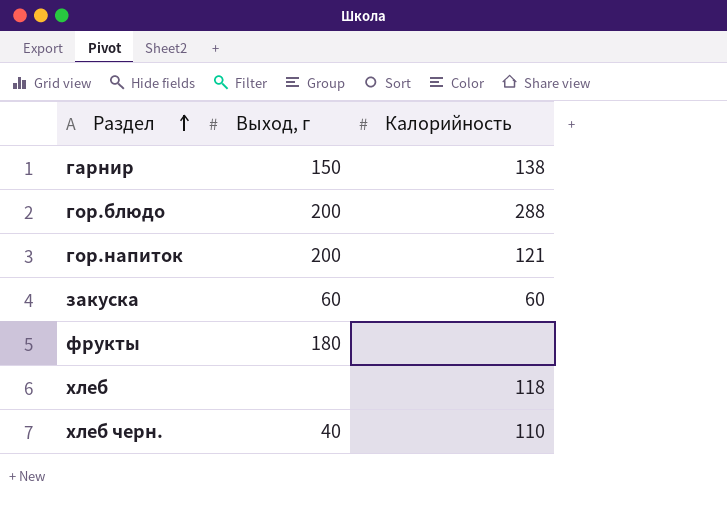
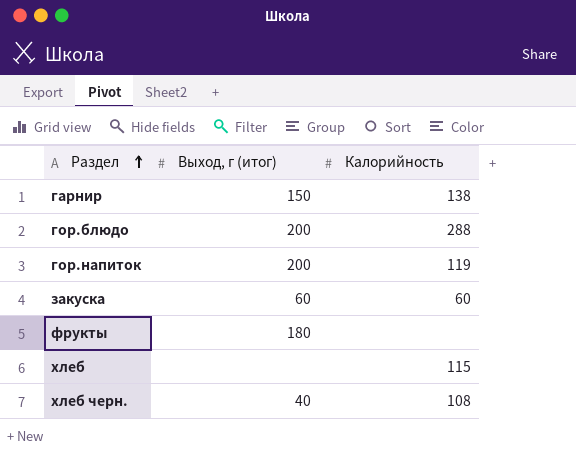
column name: Выход, г -> Выход, г (итог)
гор.напиток | Калорийность: 121 -> 119
хлеб | Калорийность: 118 -> 115
хлеб черн. | Калорийность: 110 -> 108

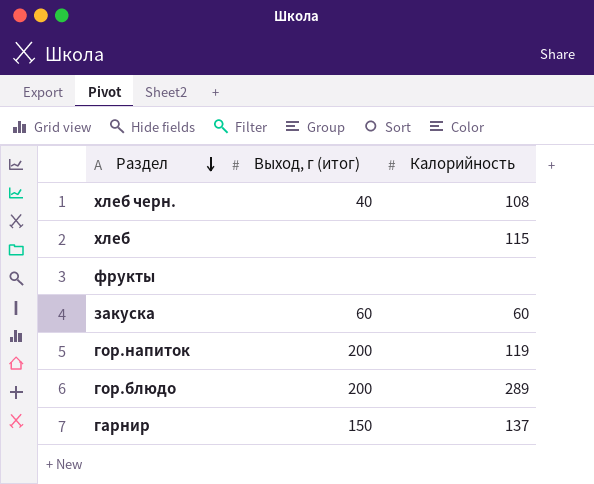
row order: Раздел ascending -> Раздел descending
фрукты | Выход, г (итог): 180 -> none
гор.блюдо | Калорийность: 288 -> 289
гарнир | Калорийность: 138 -> 137

